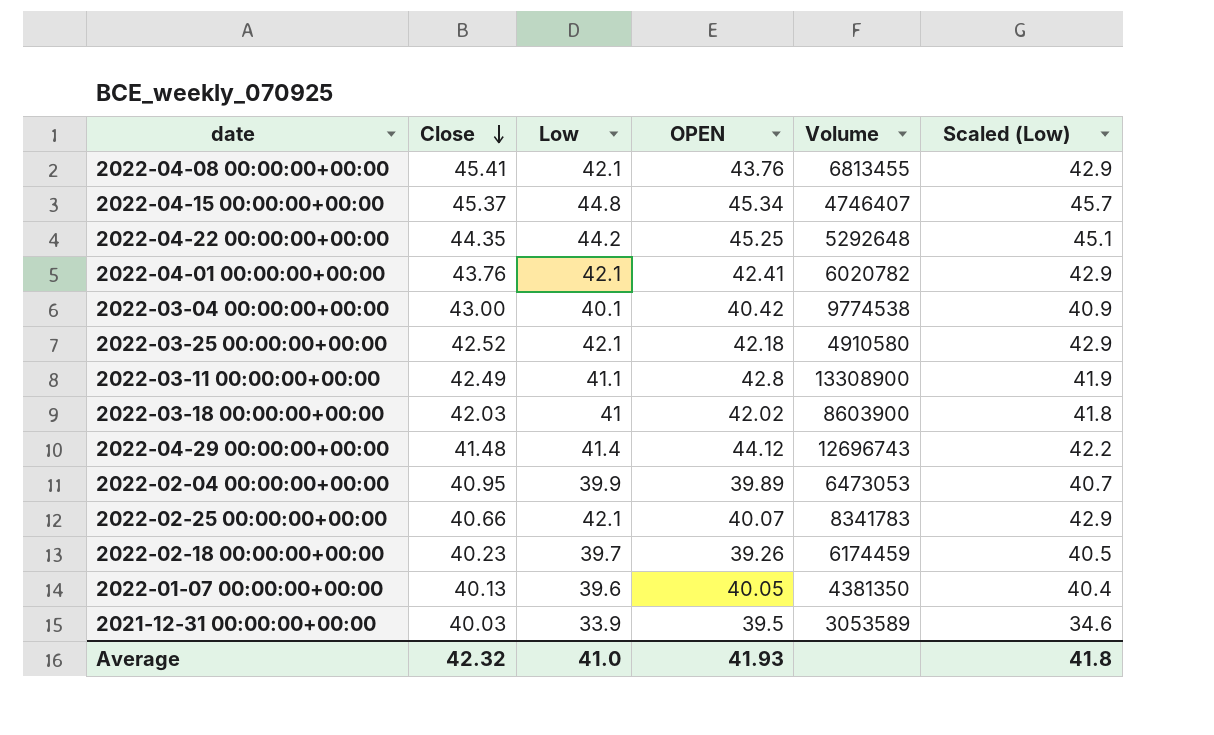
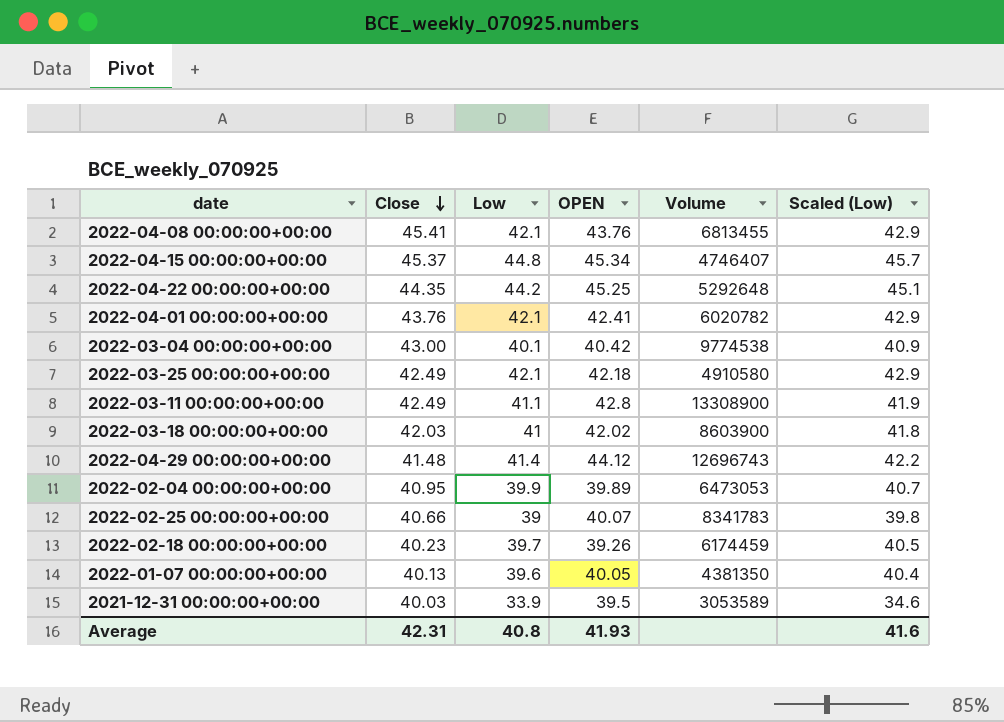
2022-03-25 00:00:00+00:00 | Close: 42.52 -> 42.49
2022-02-25 00:00:00+00:00 | Low: 42.1 -> 39
2022-02-25 00:00:00+00:00 | Scaled (Low): 42.9 -> 39.8
Average | Close: 42.32 -> 42.31
Average | Low: 41.0 -> 40.8
Average | Scaled (Low): 41.8 -> 41.6

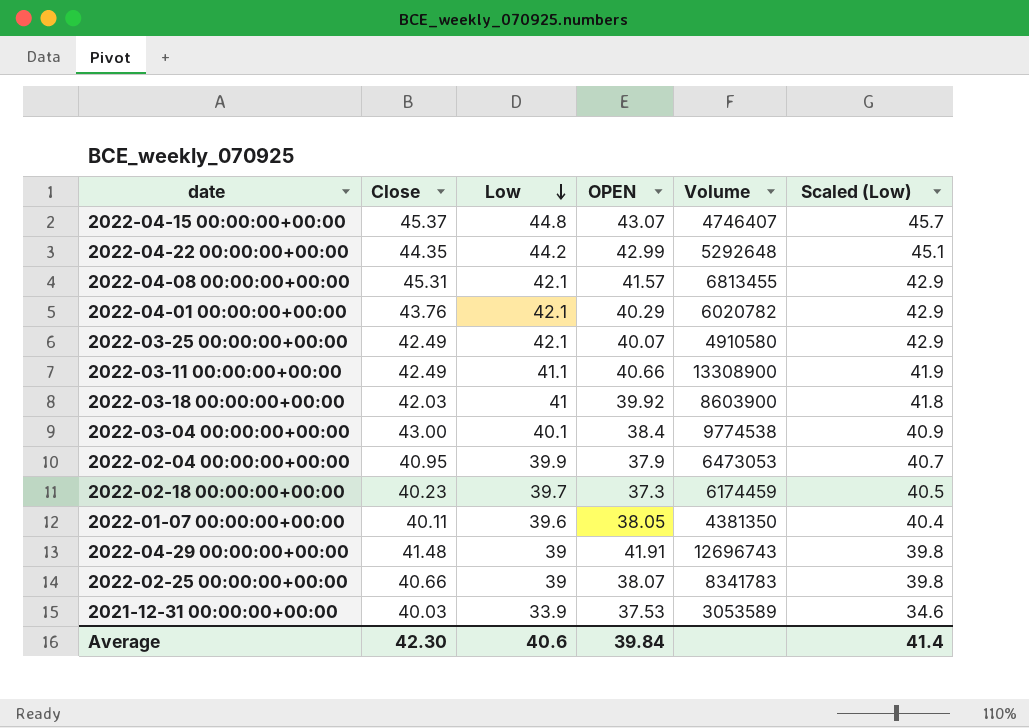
row order: Close descending -> Low descending
2022-04-15 00:00:00+00:00 | OPEN: 45.34 -> 43.07
2022-04-22 00:00:00+00:00 | OPEN: 45.25 -> 42.99
2022-04-08 00:00:00+00:00 | Close: 45.41 -> 45.31
2022-04-08 00:00:00+00:00 | OPEN: 43.76 -> 41.57
2022-04-01 00:00:00+00:00 | OPEN: 42.41 -> 40.29
2022-03-25 00:00:00+00:00 | OPEN: 42.18 -> 40.07
2022-03-11 00:00:00+00:00 | OPEN: 42.8 -> 40.66
2022-03-18 00:00:00+00:00 | OPEN: 42.02 -> 39.92
2022-03-04 00:00:00+00:00 | OPEN: 40.42 -> 38.4
2022-02-04 00:00:00+00:00 | OPEN: 39.89 -> 37.9
2022-02-18 00:00:00+00:00 | OPEN: 39.26 -> 37.3
2022-01-07 00:00:00+00:00 | Close: 40.13 -> 40.11
2022-01-07 00:00:00+00:00 | OPEN: 40.05 -> 38.05
2022-04-29 00:00:00+00:00 | Low: 41.4 -> 39
2022-04-29 00:00:00+00:00 | OPEN: 44.12 -> 41.91
2022-04-29 00:00:00+00:00 | Scaled (Low): 42.2 -> 39.8
2022-02-25 00:00:00+00:00 | OPEN: 40.07 -> 38.07
2021-12-31 00:00:00+00:00 | OPEN: 39.5 -> 37.53
Average | Close: 42.31 -> 42.30
Average | Low: 40.8 -> 40.6
Average | OPEN: 41.93 -> 39.84
Average | Scaled (Low): 41.6 -> 41.4

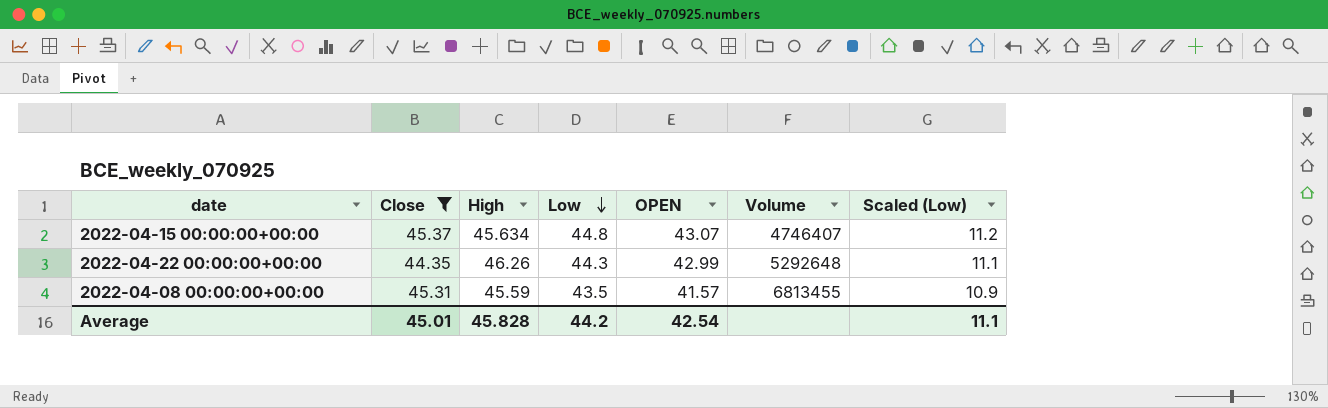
filter: none -> Close >= 44.35
column High | position: none -> 3
column Scaled (Low) | formula: [Low] * 1.02 -> [Low] * 0.25
2022-04-22 00:00:00+00:00 | Low: 44.2 -> 44.3
2022-04-08 00:00:00+00:00 | Low: 42.1 -> 43.5
Average | Close: 42.30 -> 45.01
Average | Low: 40.6 -> 44.2
Average | OPEN: 39.84 -> 42.54
Average | Scaled (Low): 41.4 -> 11.1

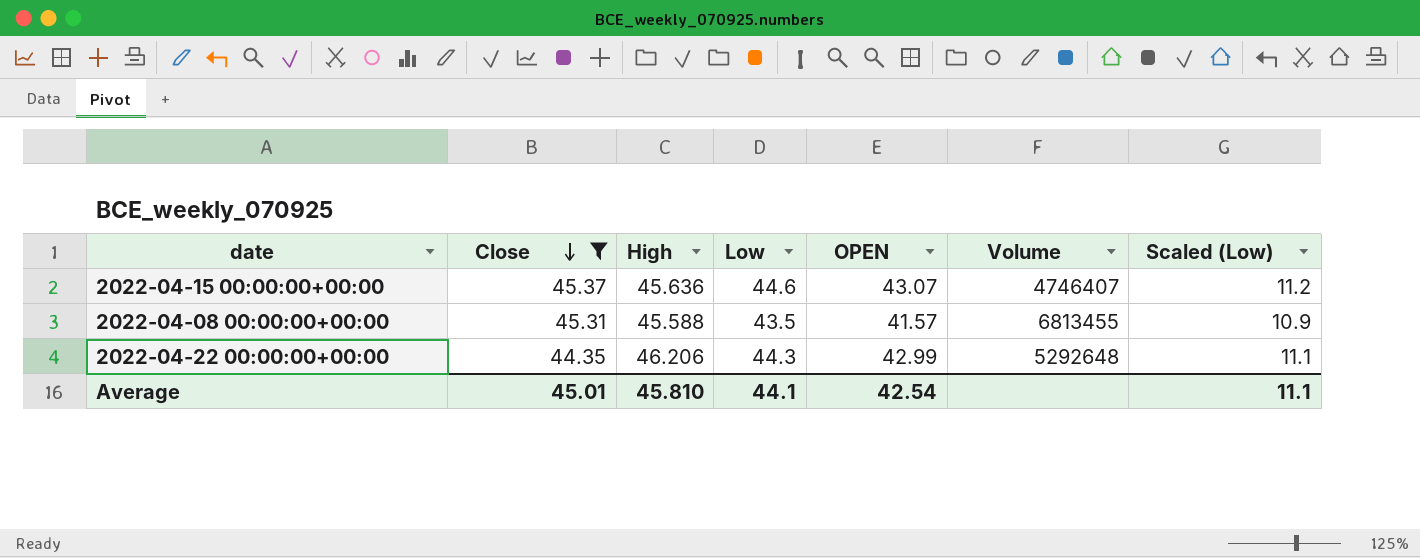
row order: Low descending -> Close descending
2022-04-15 00:00:00+00:00 | High: 45.634 -> 45.636
2022-04-15 00:00:00+00:00 | Low: 44.8 -> 44.6
2022-04-08 00:00:00+00:00 | High: 45.59 -> 45.588
2022-04-22 00:00:00+00:00 | High: 46.26 -> 46.206
Average | High: 45.828 -> 45.810
Average | Low: 44.2 -> 44.1

